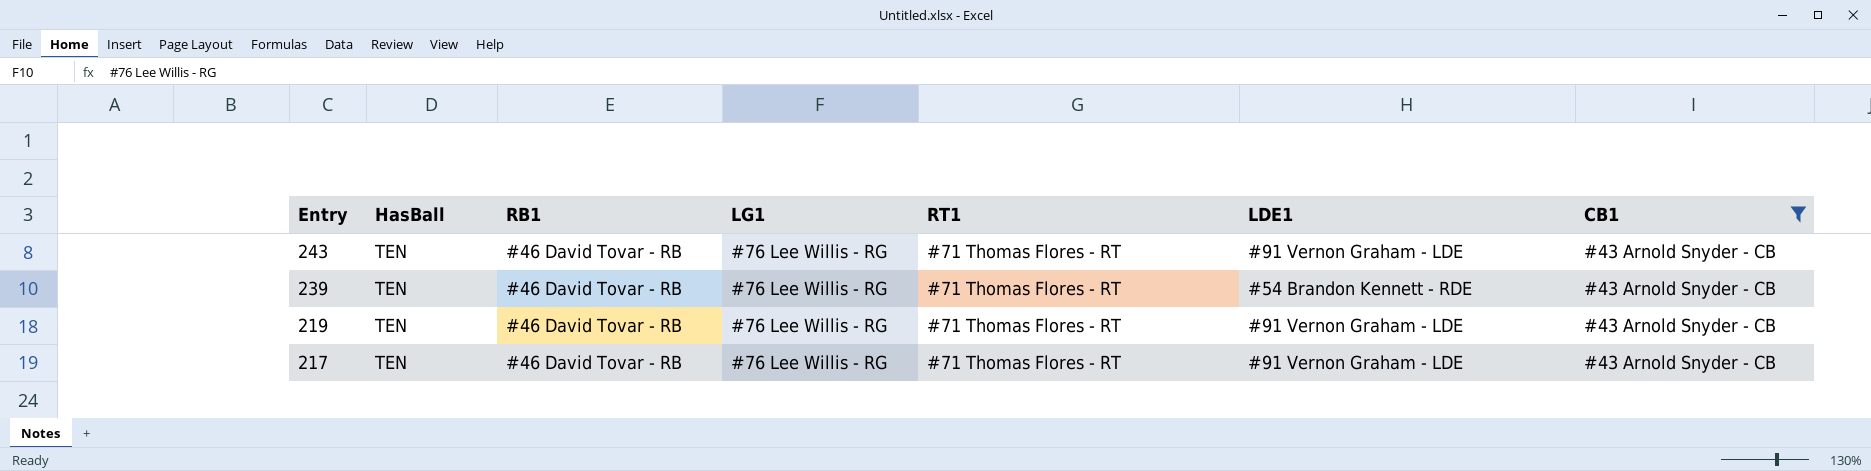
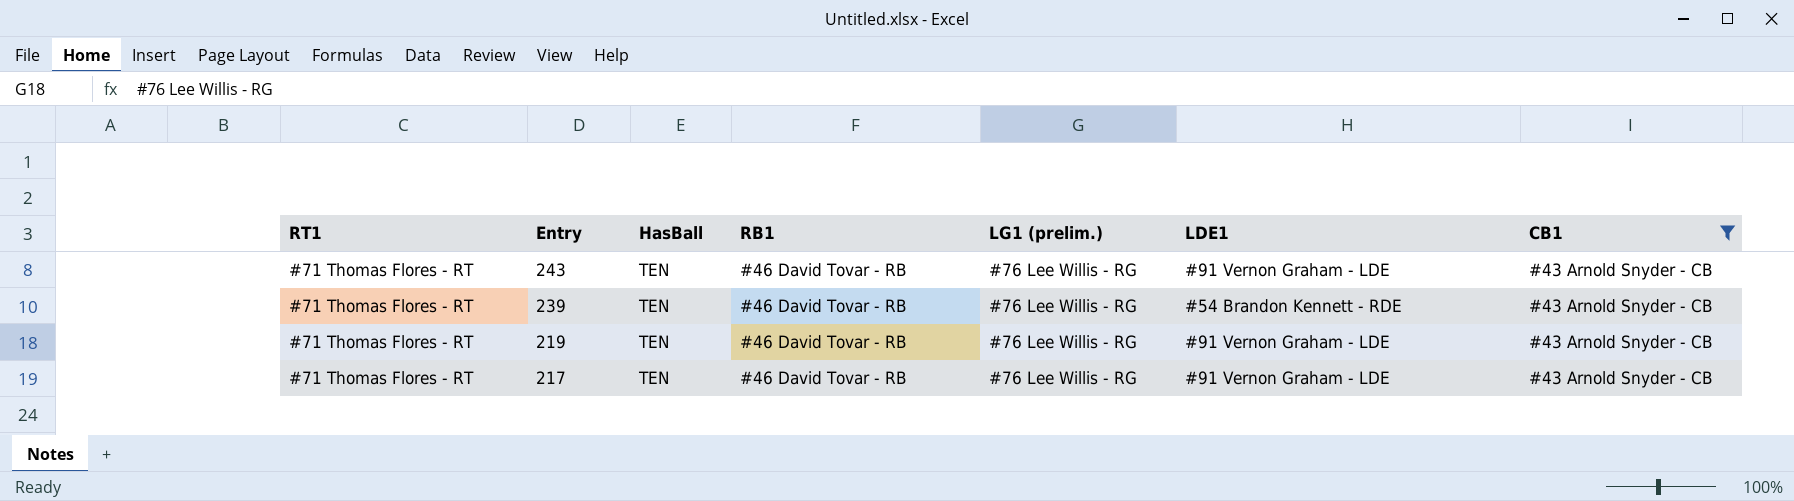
column RT1 | position: 5 -> 1
column name: LG1 -> LG1 (prelim.)

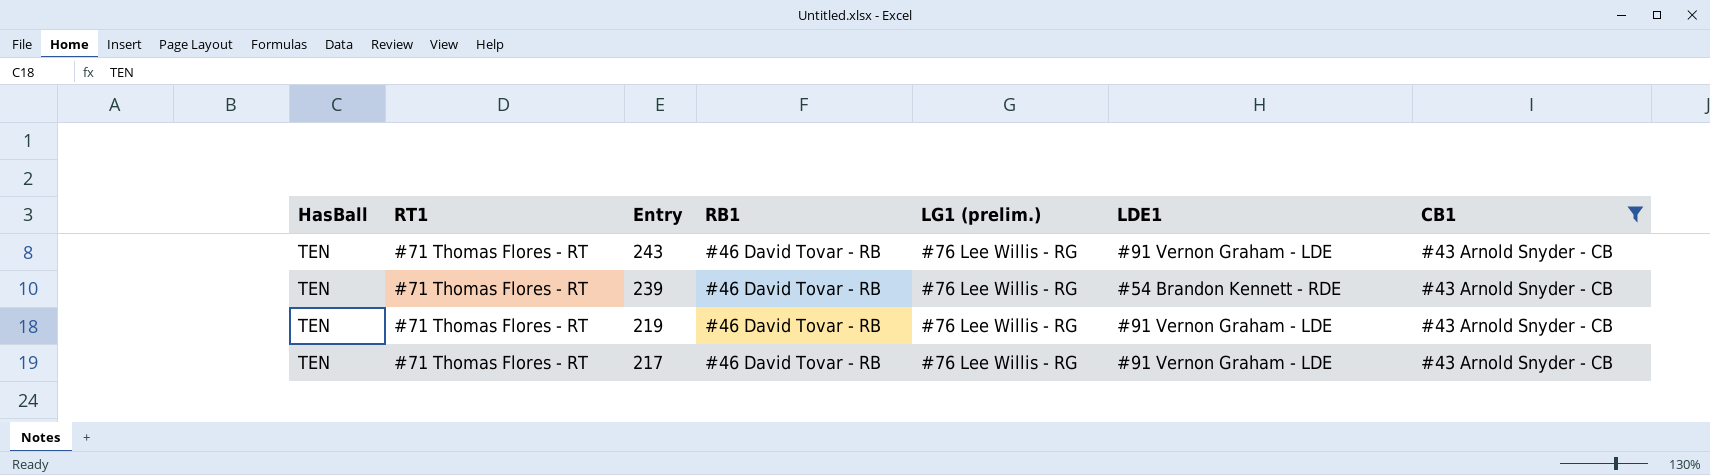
column HasBall | position: 3 -> 1

